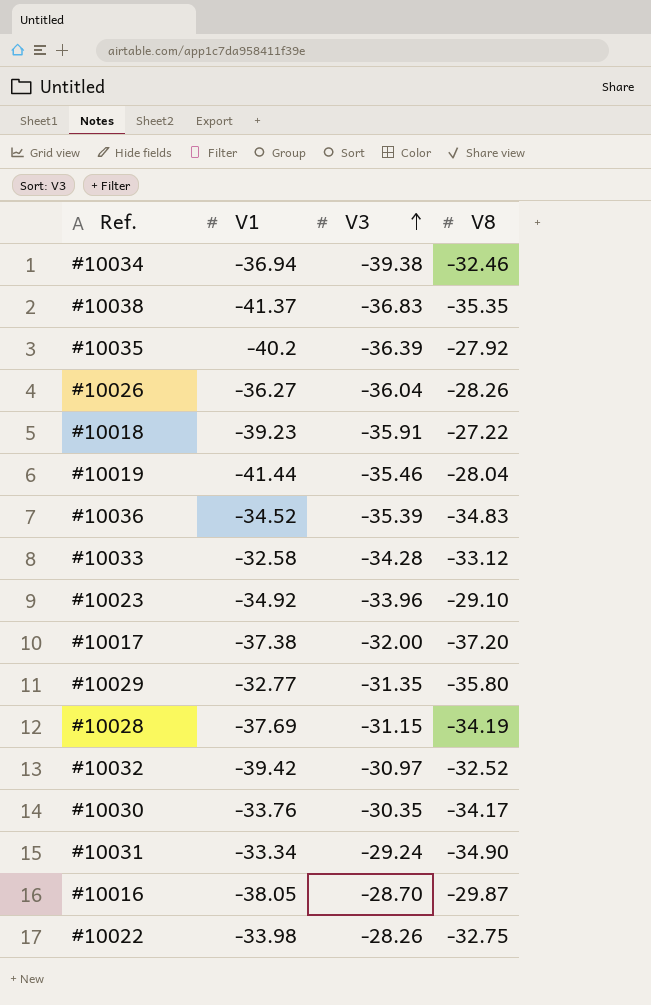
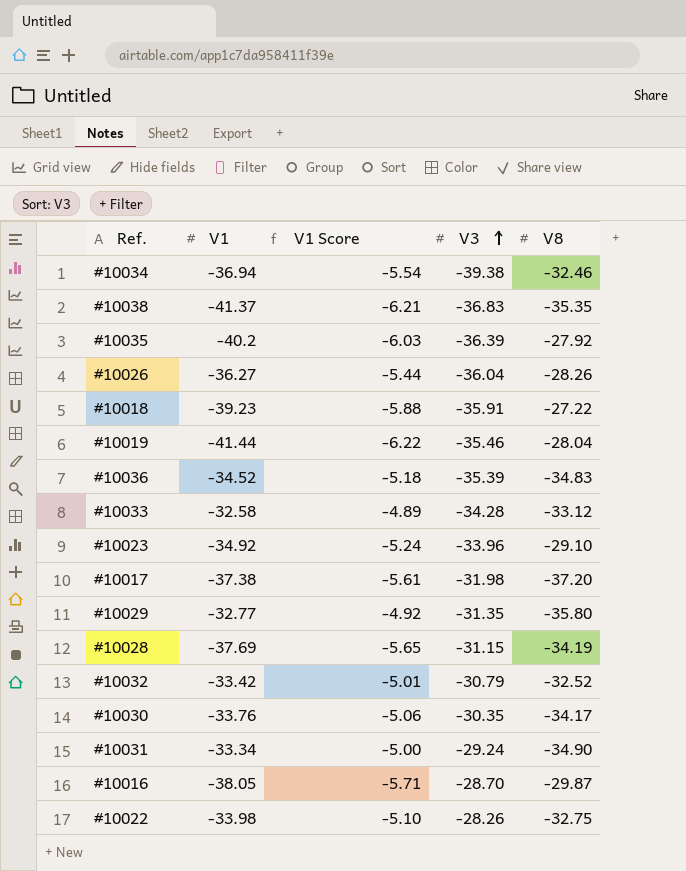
column V1 Score | formula: none -> [V1] * 0.15
#10017 | V3: -32.00 -> -31.98
#10032 | V1: -39.42 -> -33.42
#10032 | V3: -30.97 -> -30.79

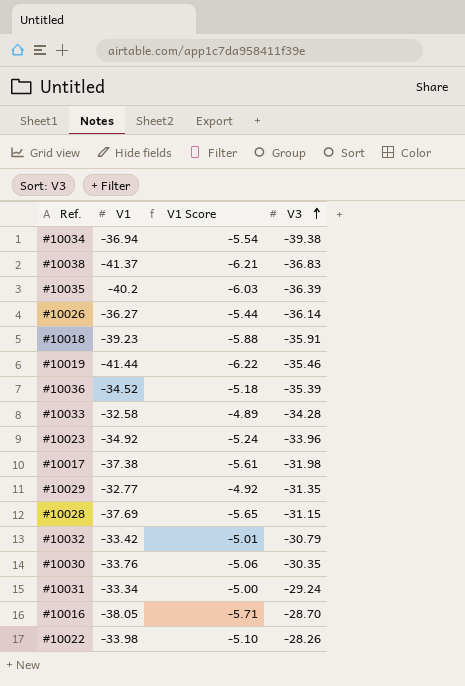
column V8 | position: 5 -> none
#10026 | V3: -36.04 -> -36.14

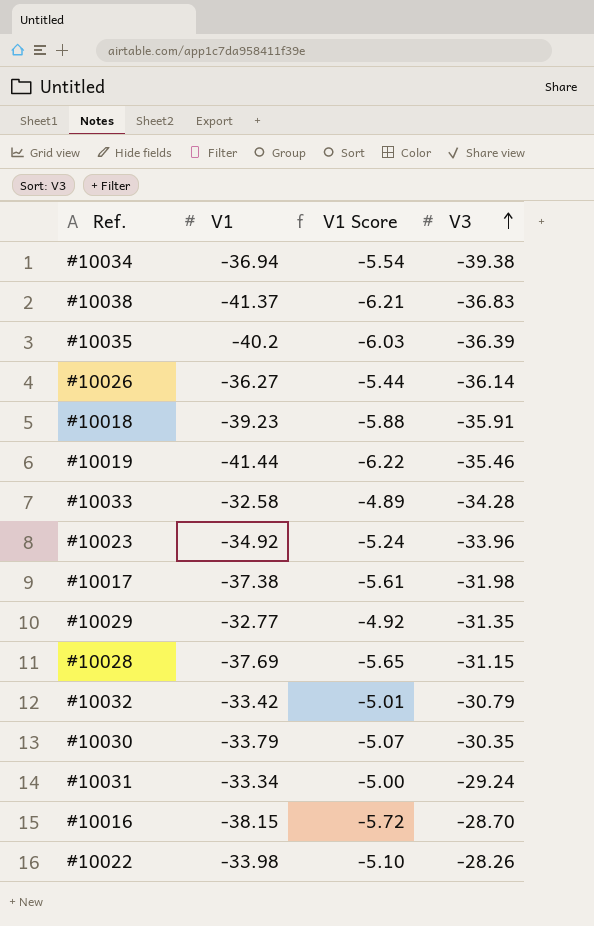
row #10036: -34.52 | -5.18 | -35.39 -> none
#10030 | V1: -33.76 -> -33.79
#10030 | V1 Score: -5.06 -> -5.07
#10016 | V1: -38.05 -> -38.15
#10016 | V1 Score: -5.71 -> -5.72

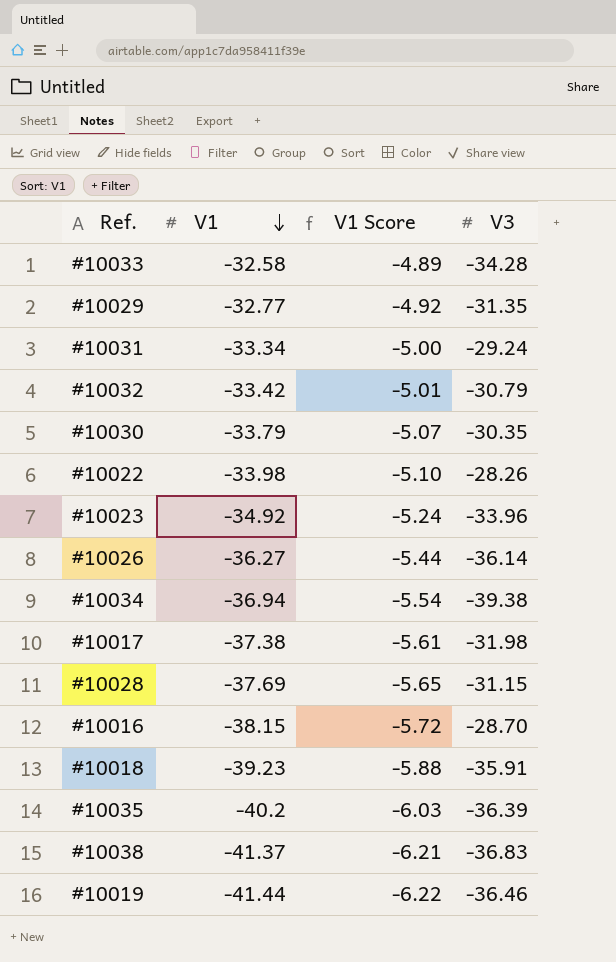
row order: V3 ascending -> V1 descending
#10019 | V3: -35.46 -> -36.46

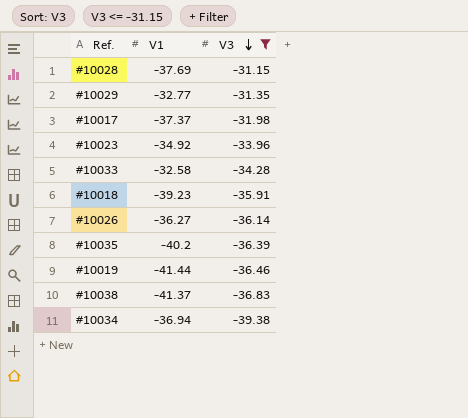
filter: none -> V3 <= -31.15
row order: V1 descending -> V3 descending
column V1 Score | formula: [V1] * 0.15 -> none
#10017 | V1: -37.38 -> -37.37

